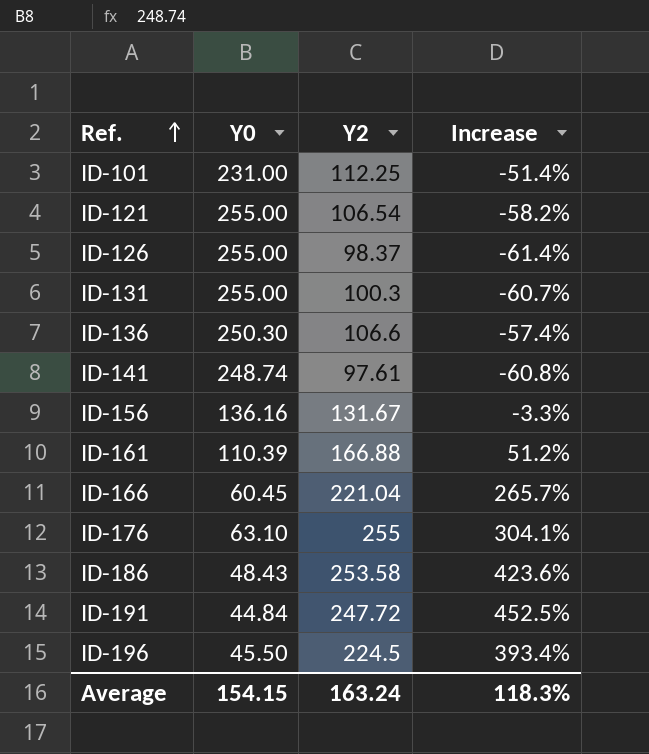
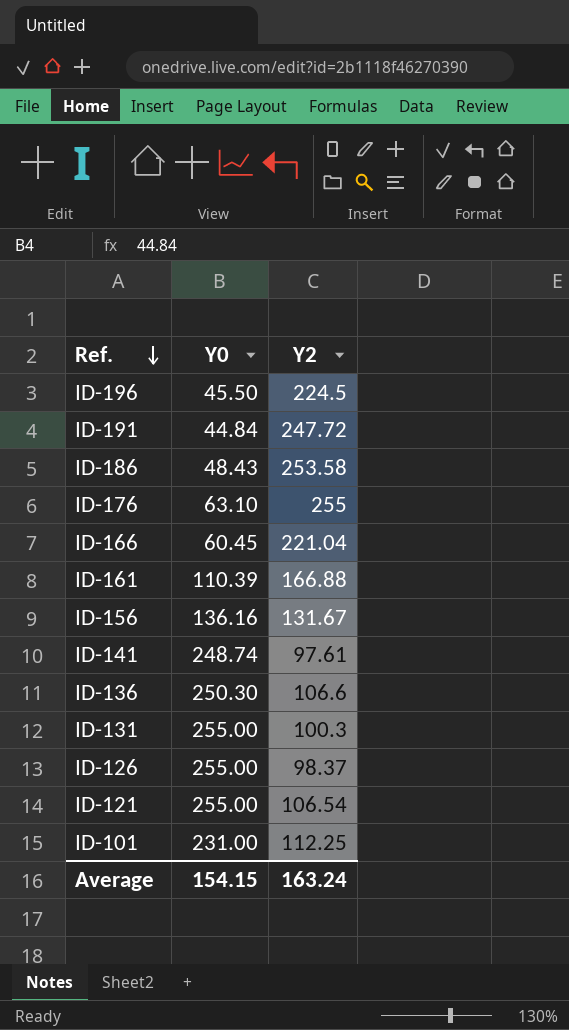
row order: Ref. ascending -> Ref. descending
column Increase | formula: ([Y2] - [Y0]) / [Y0] -> none

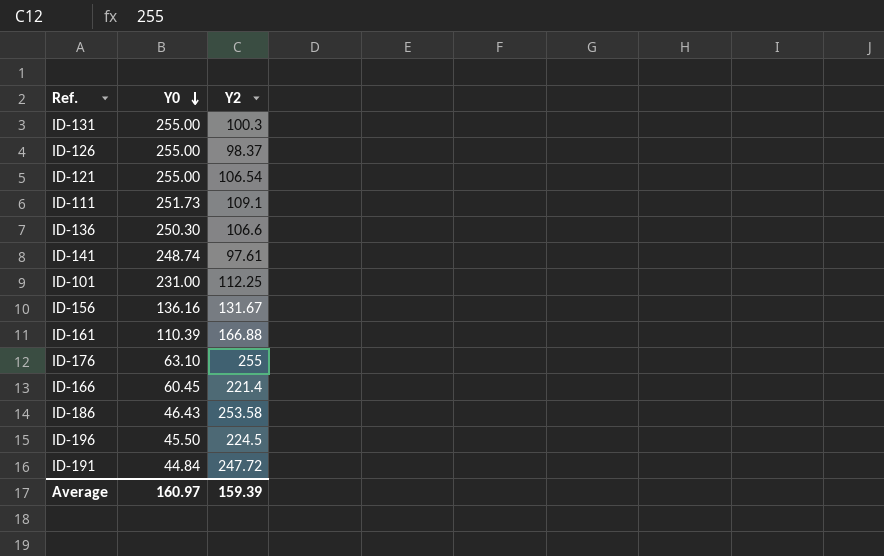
row order: Ref. descending -> Y0 descending
row ID-111: none -> 251.73 | 109.1
ID-166 | Y2: 221.04 -> 221.4
ID-186 | Y0: 48.43 -> 46.43
Average | Y0: 154.15 -> 160.97
Average | Y2: 163.24 -> 159.39

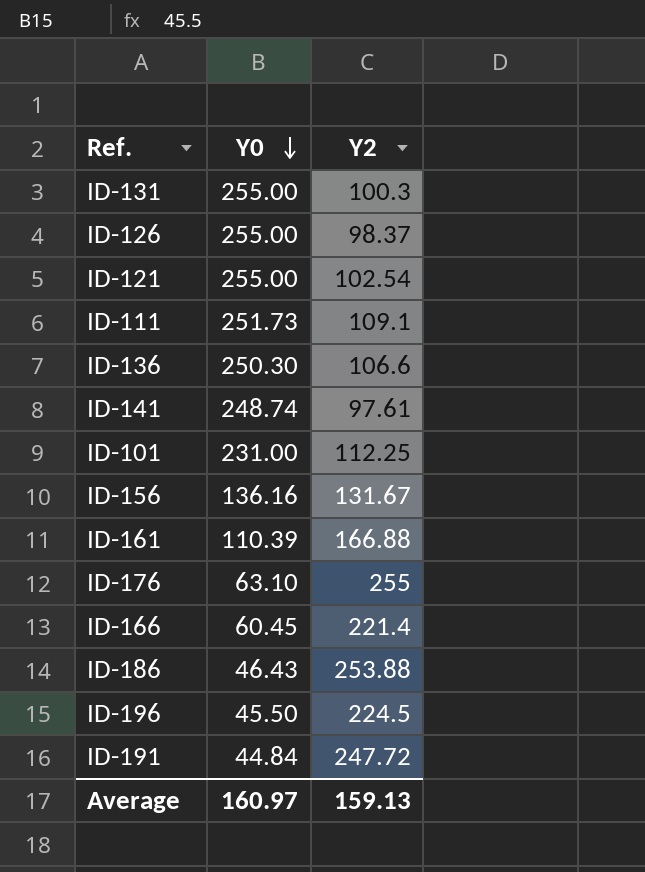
ID-121 | Y2: 106.54 -> 102.54
ID-186 | Y2: 253.58 -> 253.88
Average | Y2: 159.39 -> 159.13

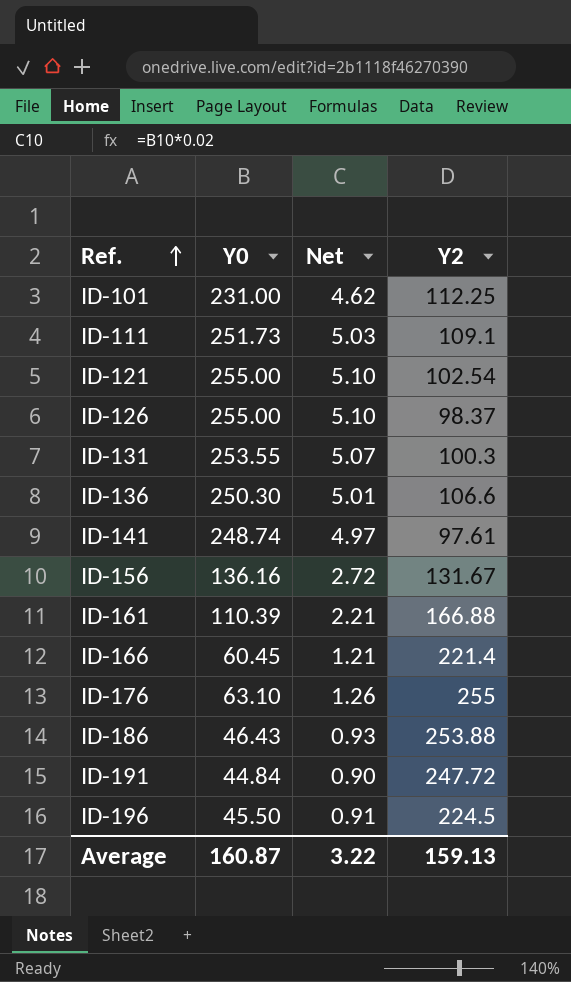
row order: Y0 descending -> Ref. ascending
column Net | formula: none -> [Y0] * 0.02
ID-131 | Y0: 255.00 -> 253.55
Average | Y0: 160.97 -> 160.87

